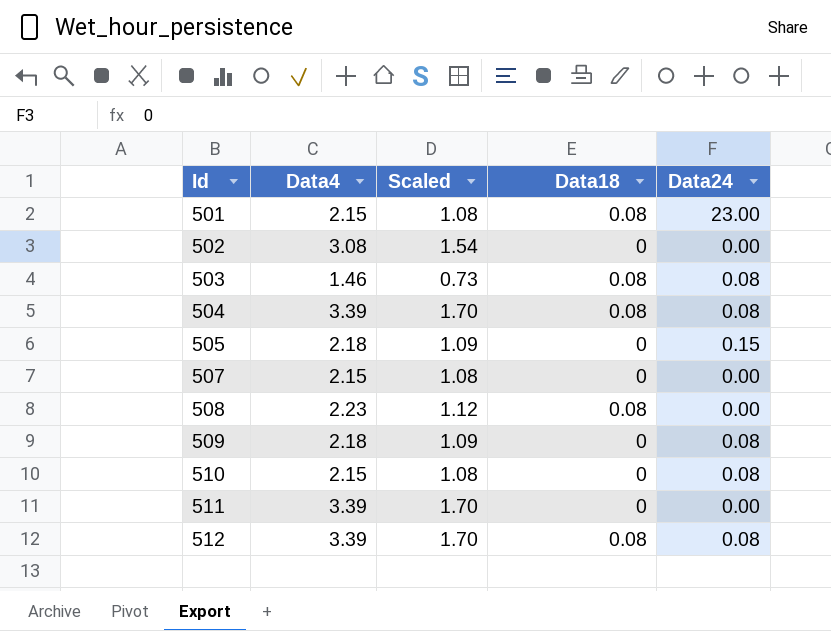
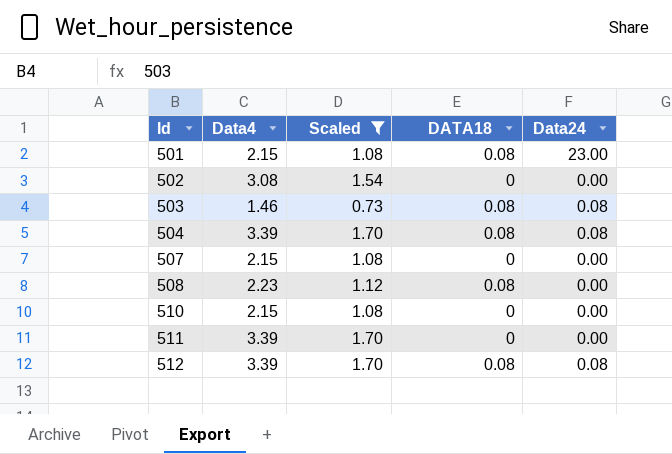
filter: none -> Scaled != 1.09
column name: Data18 -> DATA18
510 | Data24: 0.08 -> 0.00

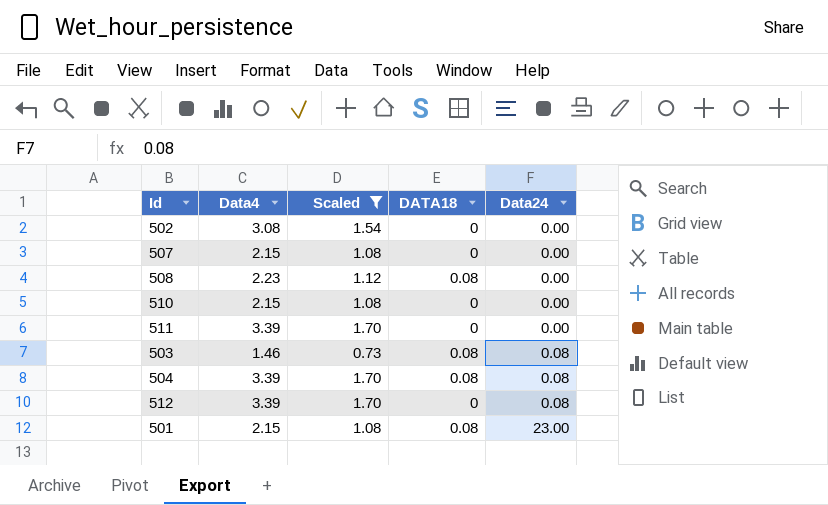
row order: Id ascending -> Data24 ascending
512 | DATA18: 0.08 -> 0

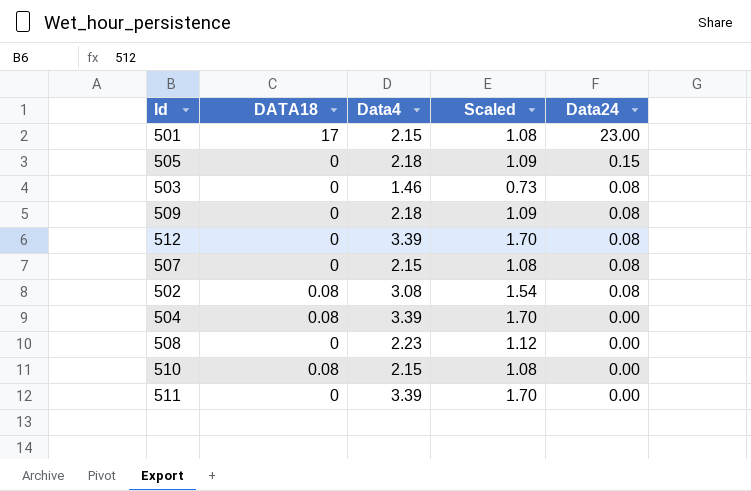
filter: Scaled != 1.09 -> none
row order: Data24 ascending -> Data24 descending
column DATA18 | position: 4 -> 2
501 | DATA18: 0.08 -> 17
503 | DATA18: 0.08 -> 0
507 | Data24: 0.00 -> 0.08
502 | DATA18: 0 -> 0.08
502 | Data24: 0.00 -> 0.08
504 | Data24: 0.08 -> 0.00
508 | DATA18: 0.08 -> 0
510 | DATA18: 0 -> 0.08

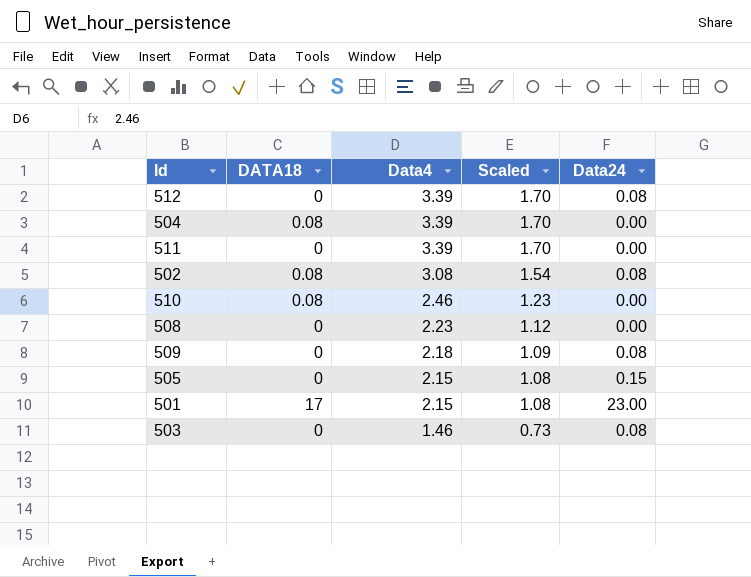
row order: Data24 descending -> Data4 descending
row 507: 0 | 2.15 | 1.08 | 0.08 -> none
510 | Data4: 2.15 -> 2.46
510 | Scaled: 1.08 -> 1.23
505 | Data4: 2.18 -> 2.15
505 | Scaled: 1.09 -> 1.08

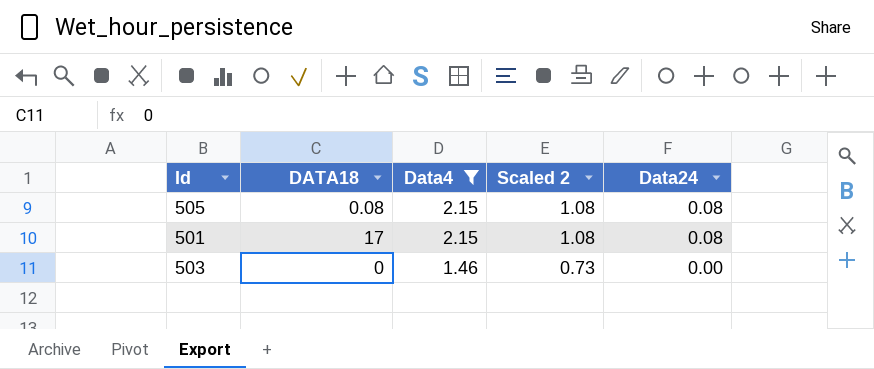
filter: none -> Data4 <= 2.15
column name: Scaled -> Scaled 2
505 | DATA18: 0 -> 0.08
505 | Data24: 0.15 -> 0.08
501 | Data24: 23.00 -> 0.08
503 | Data24: 0.08 -> 0.00

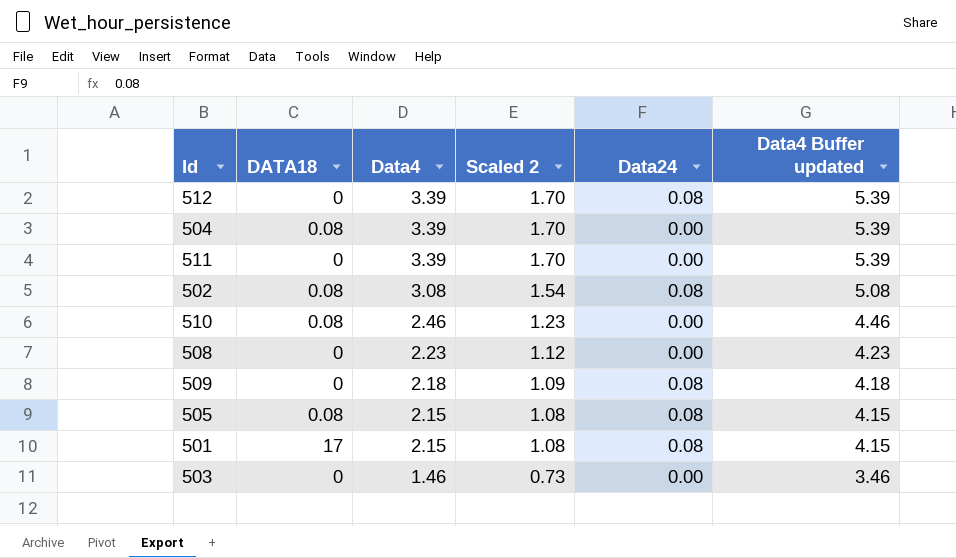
filter: Data4 <= 2.15 -> none
column Data4 Buffer updated | formula: none -> [Data4] + 2

